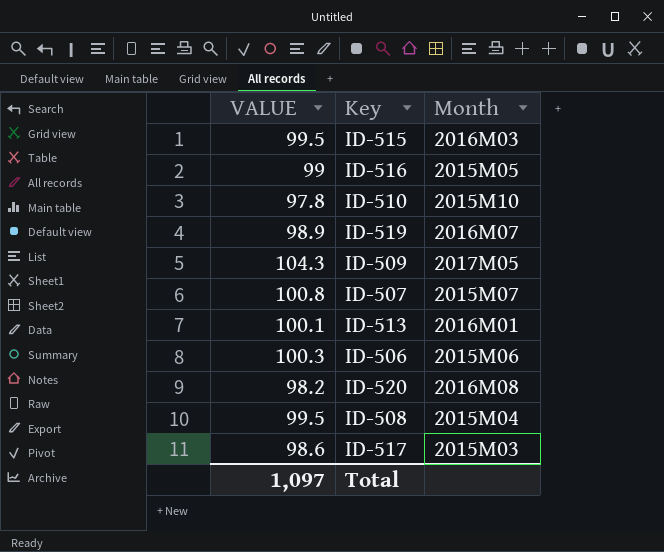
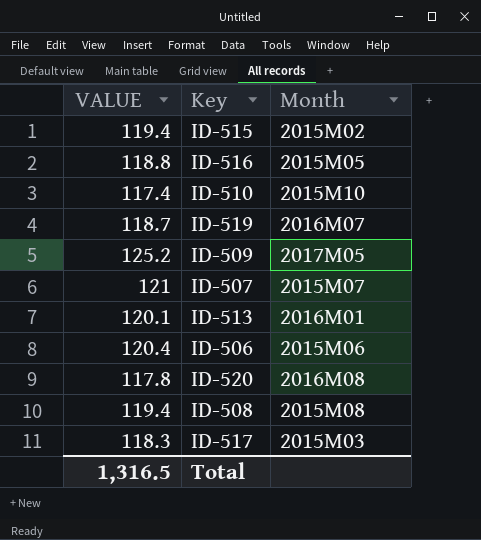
ID-515 | VALUE: 99.5 -> 119.4
ID-515 | Month: 2016M03 -> 2015M02
ID-516 | VALUE: 99 -> 118.8
ID-510 | VALUE: 97.8 -> 117.4
ID-519 | VALUE: 98.9 -> 118.7
ID-509 | VALUE: 104.3 -> 125.2
ID-507 | VALUE: 100.8 -> 121
ID-513 | VALUE: 100.1 -> 120.1
ID-506 | VALUE: 100.3 -> 120.4
ID-520 | VALUE: 98.2 -> 117.8
ID-508 | VALUE: 99.5 -> 119.4
ID-508 | Month: 2015M04 -> 2015M08
ID-517 | VALUE: 98.6 -> 118.3
Total | VALUE: 1,097 -> 1,316.5

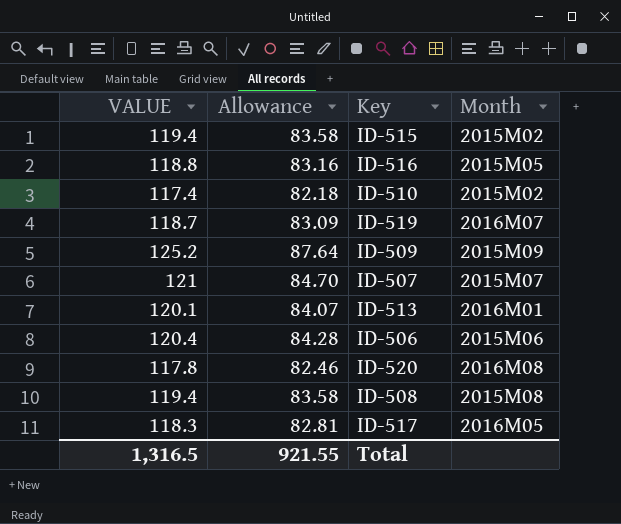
column Allowance | formula: none -> [VALUE] * 0.7
ID-510 | Month: 2015M10 -> 2015M02
ID-509 | Month: 2017M05 -> 2015M09
ID-517 | Month: 2015M03 -> 2016M05

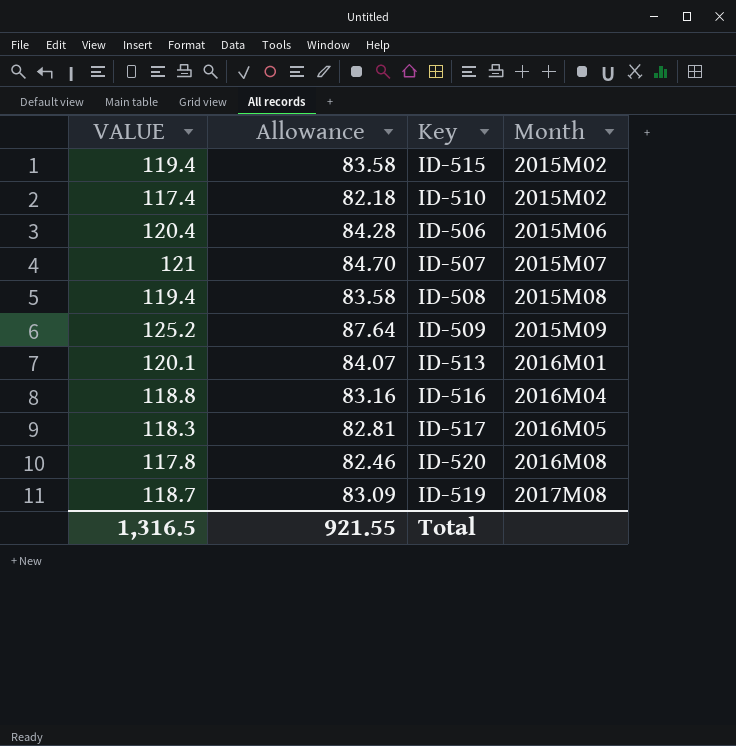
row order: none -> Month ascending
ID-516 | Month: 2015M05 -> 2016M04
ID-519 | Month: 2016M07 -> 2017M08

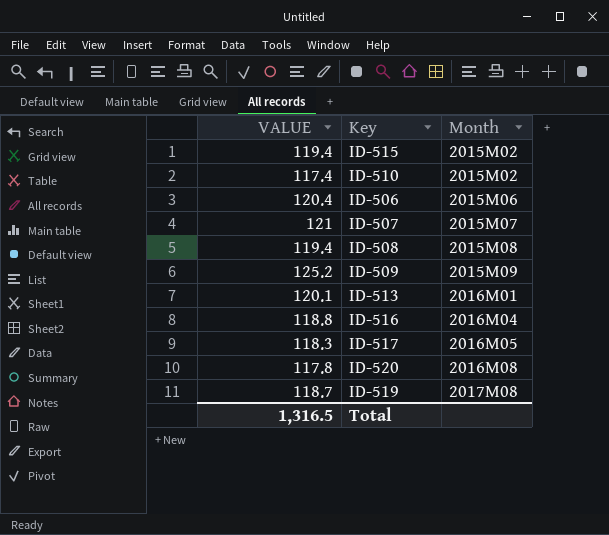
column Allowance | formula: [VALUE] * 0.7 -> none

